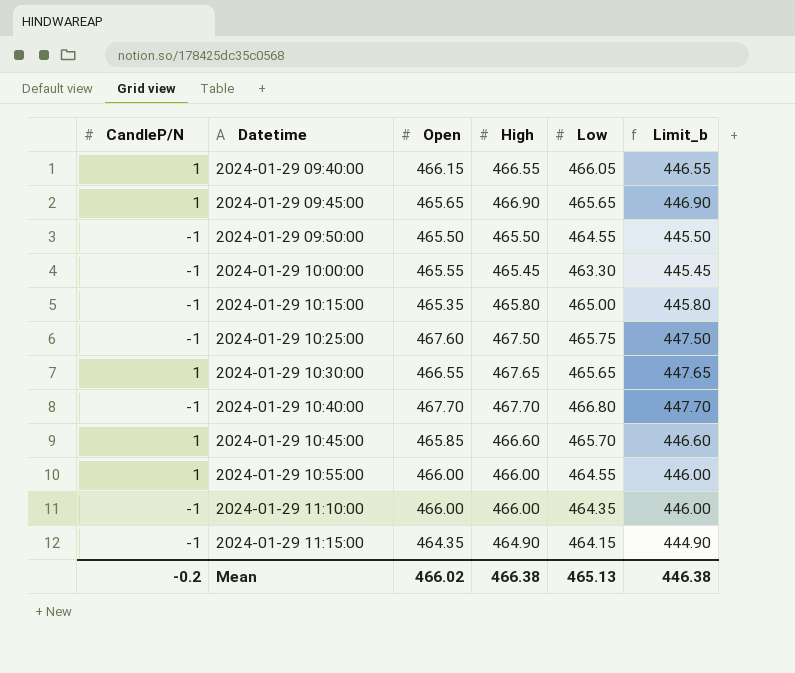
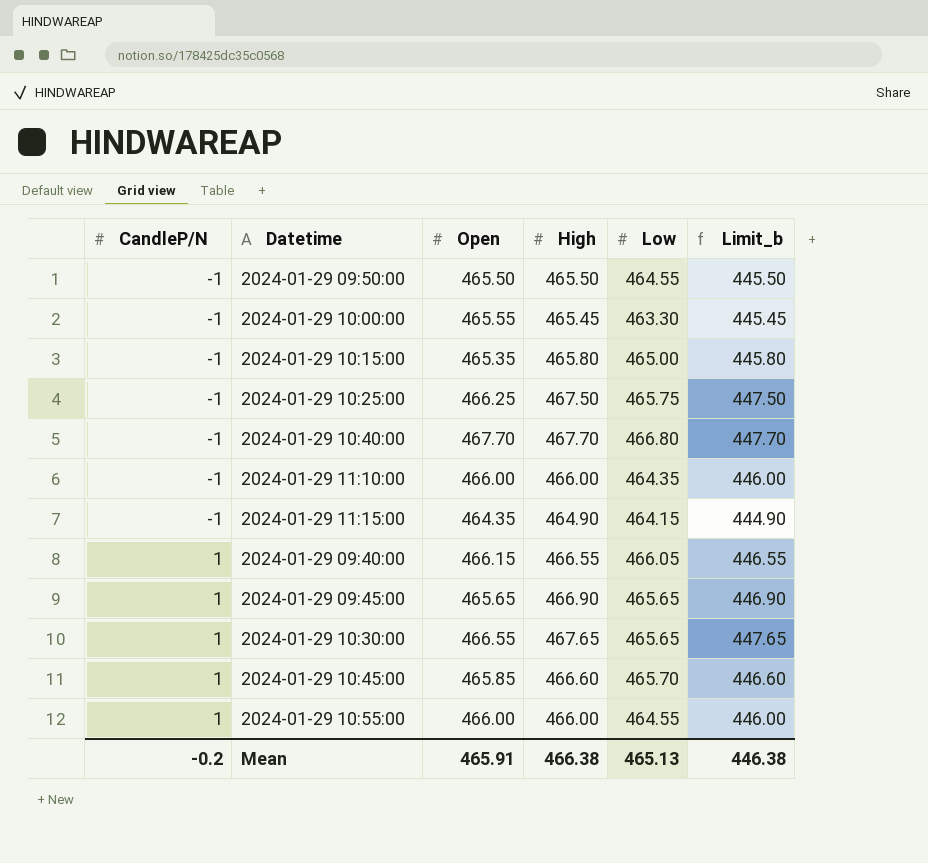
row order: Datetime ascending -> CandleP/N ascending
2024-01-29 10:25:00 | Open: 467.60 -> 466.25
Mean | Open: 466.02 -> 465.91

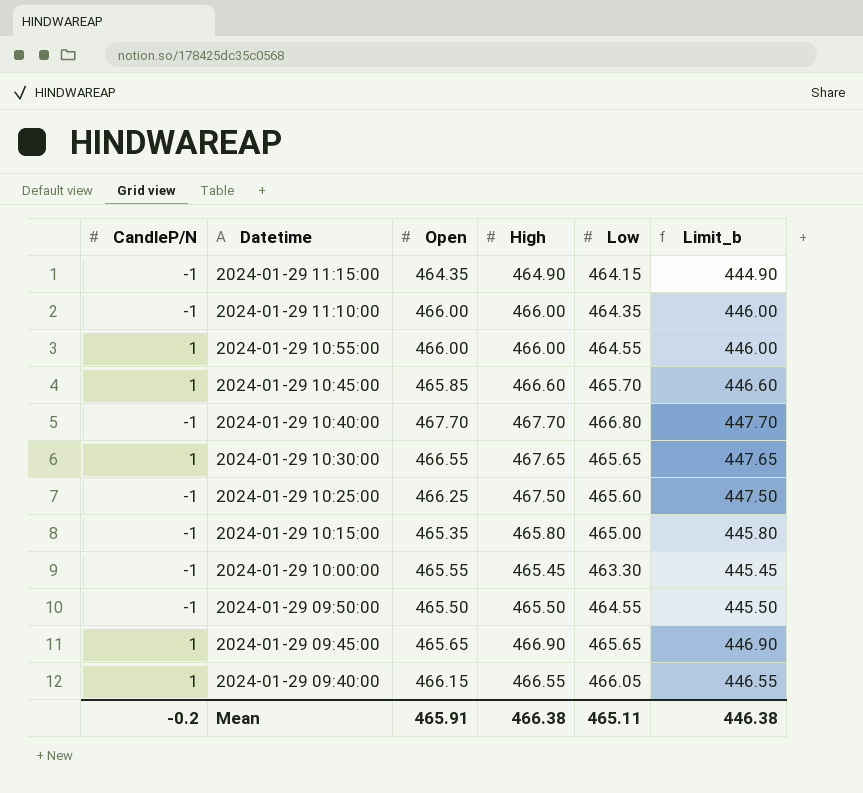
row order: CandleP/N ascending -> Datetime descending
2024-01-29 10:25:00 | Low: 465.75 -> 465.60
Mean | Low: 465.13 -> 465.11

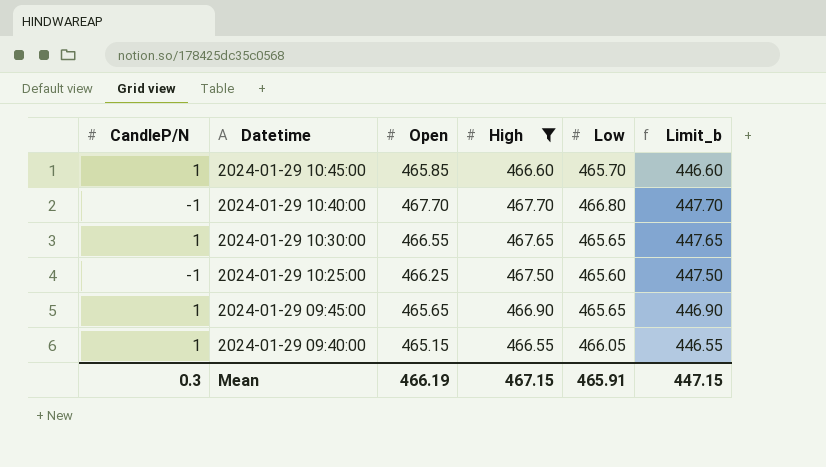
filter: none -> High >= 466.55
2024-01-29 09:40:00 | Open: 466.15 -> 465.15
Mean | CandleP/N: -0.2 -> 0.3
Mean | Open: 465.91 -> 466.19
Mean | High: 466.38 -> 467.15
Mean | Low: 465.11 -> 465.91
Mean | Limit_b: 446.38 -> 447.15

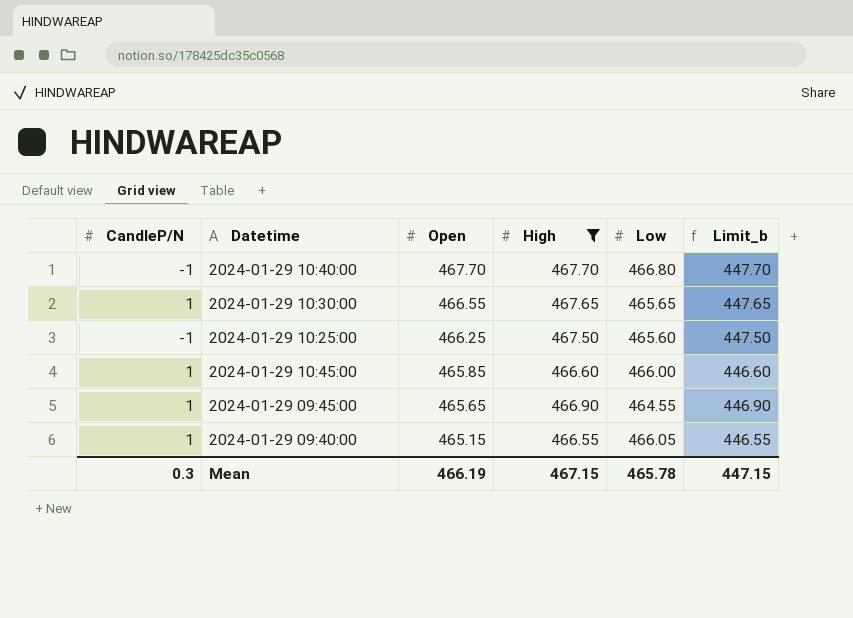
row order: Datetime descending -> Open descending
2024-01-29 10:45:00 | Low: 465.70 -> 466.00
2024-01-29 09:45:00 | Low: 465.65 -> 464.55
Mean | Low: 465.91 -> 465.78

